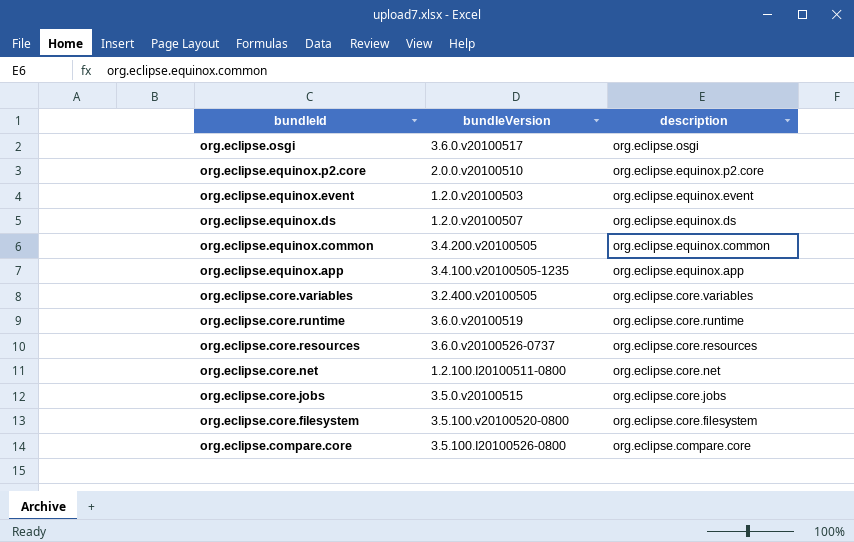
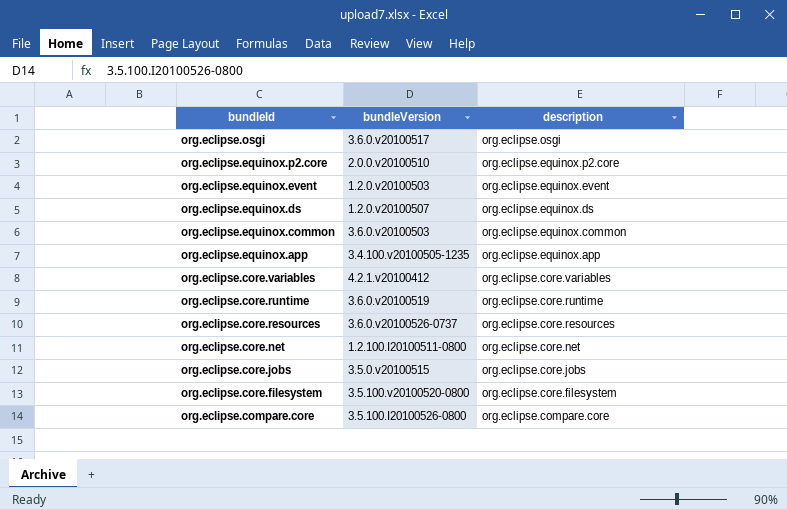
org.eclipse.equinox.common | bundleVersion: 3.4.200.v20100505 -> 3.6.0.v20100503
org.eclipse.core.variables | bundleVersion: 3.2.400.v20100505 -> 4.2.1.v20100412

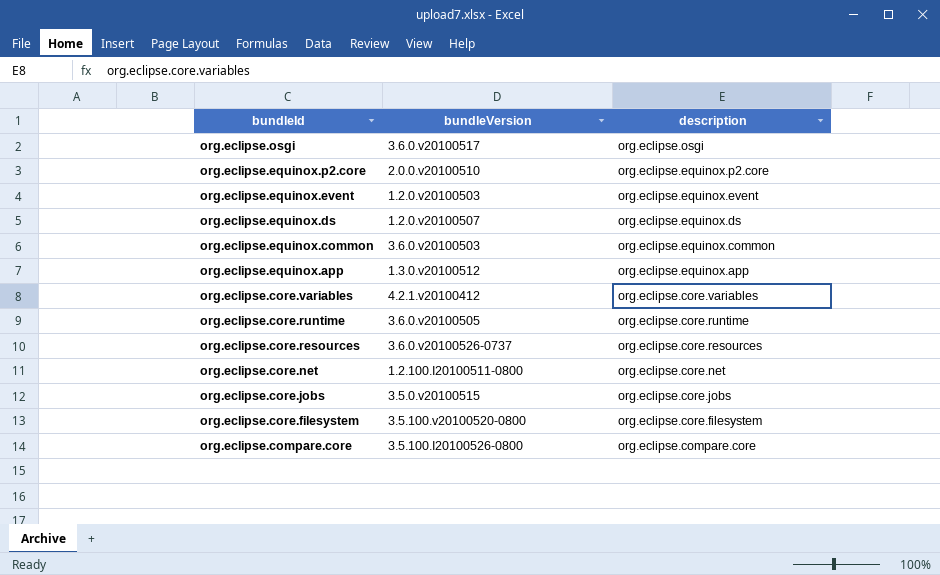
org.eclipse.equinox.app | bundleVersion: 3.4.100.v20100505-1235 -> 1.3.0.v20100512
org.eclipse.core.runtime | bundleVersion: 3.6.0.v20100519 -> 3.6.0.v20100505

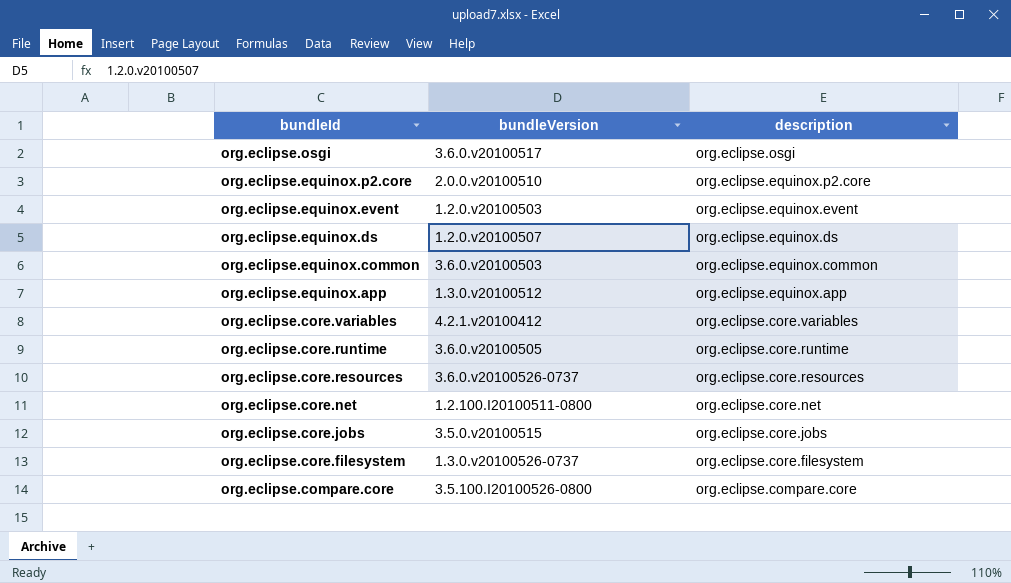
org.eclipse.core.filesystem | bundleVersion: 3.5.100.v20100520-0800 -> 1.3.0.v20100526-0737

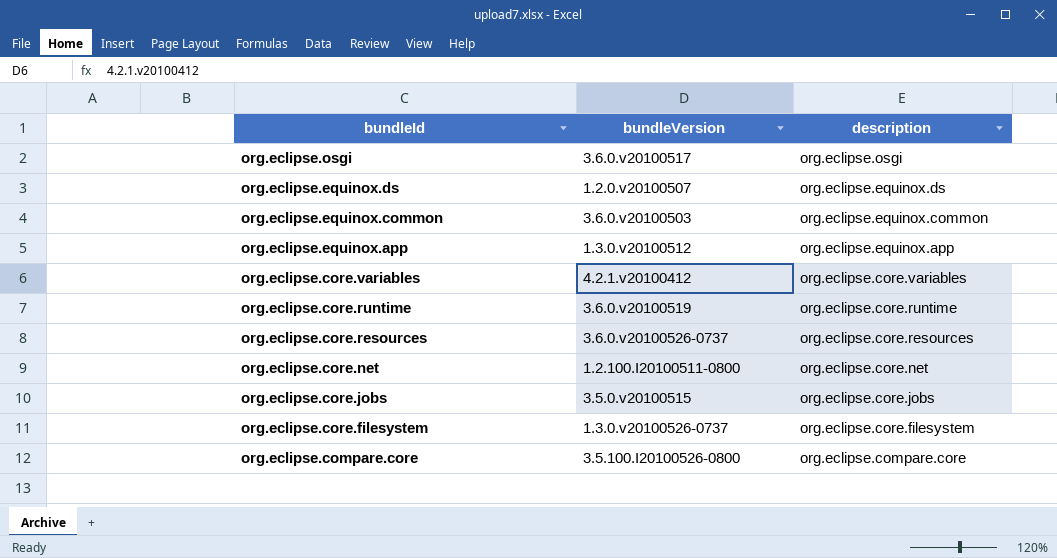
row org.eclipse.equinox.p2.core: 2.0.0.v20100510 | org.eclipse.equinox.p2.core -> none
row org.eclipse.equinox.event: 1.2.0.v20100503 | org.eclipse.equinox.event -> none
org.eclipse.core.runtime | bundleVersion: 3.6.0.v20100505 -> 3.6.0.v20100519

